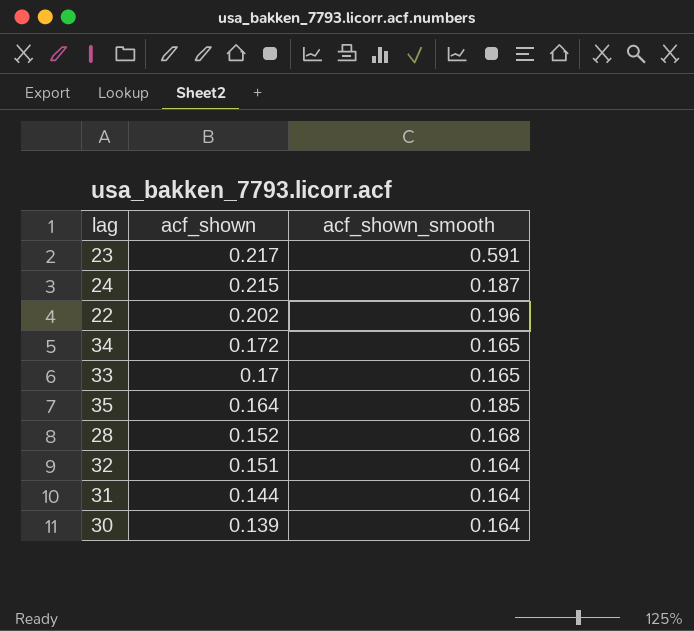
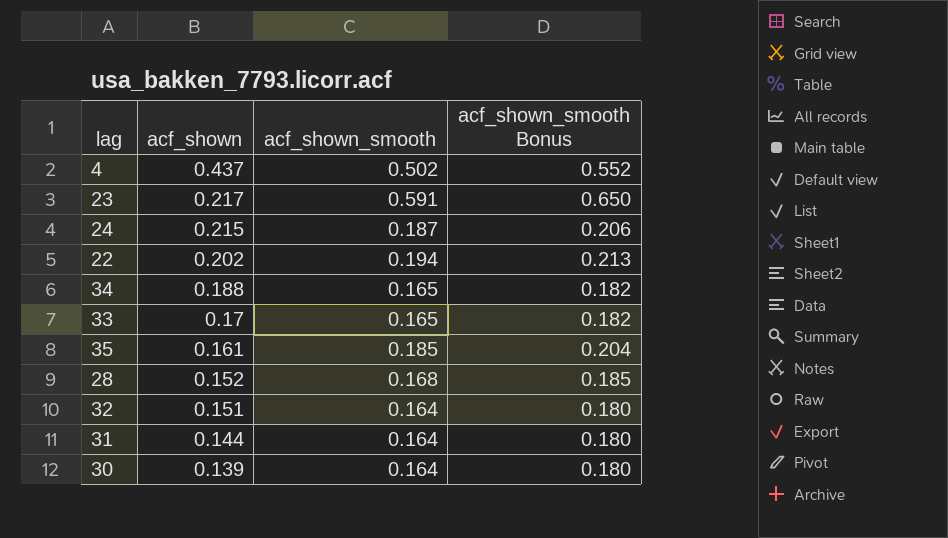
column acf_shown_smooth Bonus | formula: none -> [acf_shown_smooth] * 1.1
row 4: none -> 0.437 | 0.502 | 0.552
22 | acf_shown_smooth: 0.196 -> 0.194
34 | acf_shown: 0.172 -> 0.188
35 | acf_shown: 0.164 -> 0.161

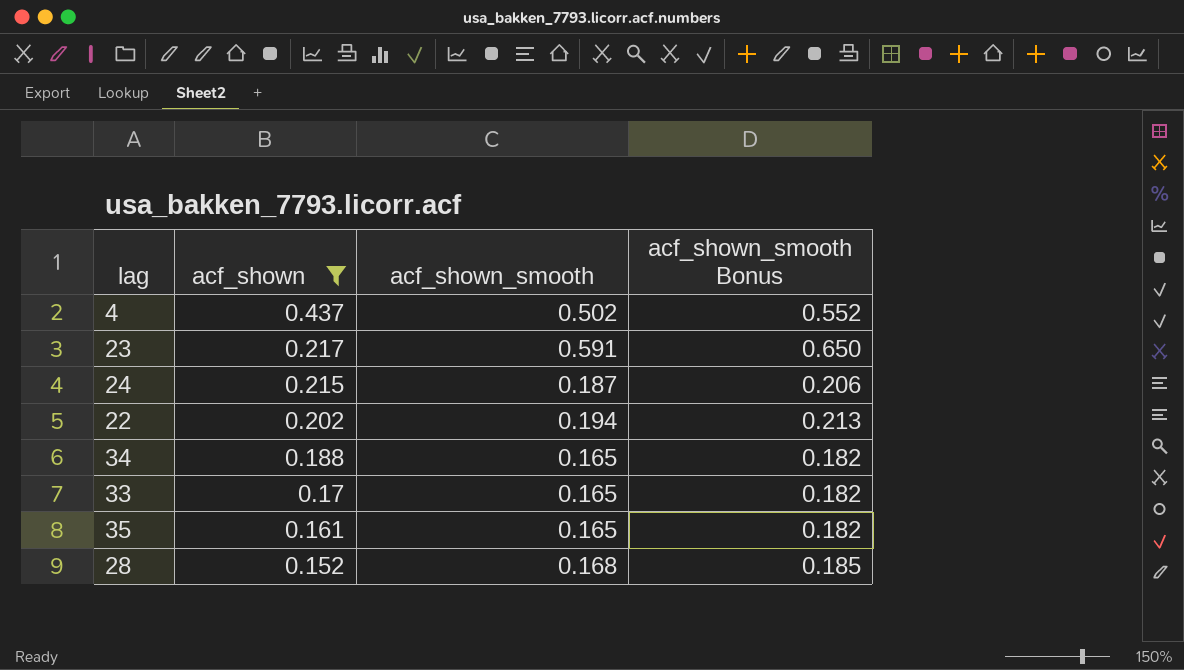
filter: none -> acf_shown >= 0.152
35 | acf_shown_smooth: 0.185 -> 0.165
35 | acf_shown_smooth Bonus: 0.204 -> 0.182

